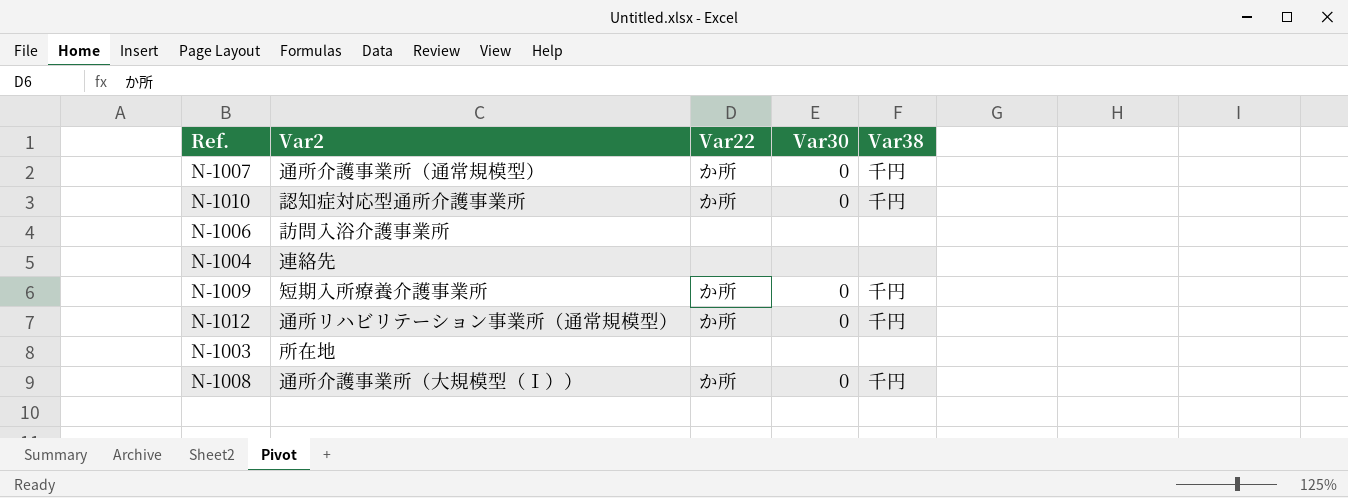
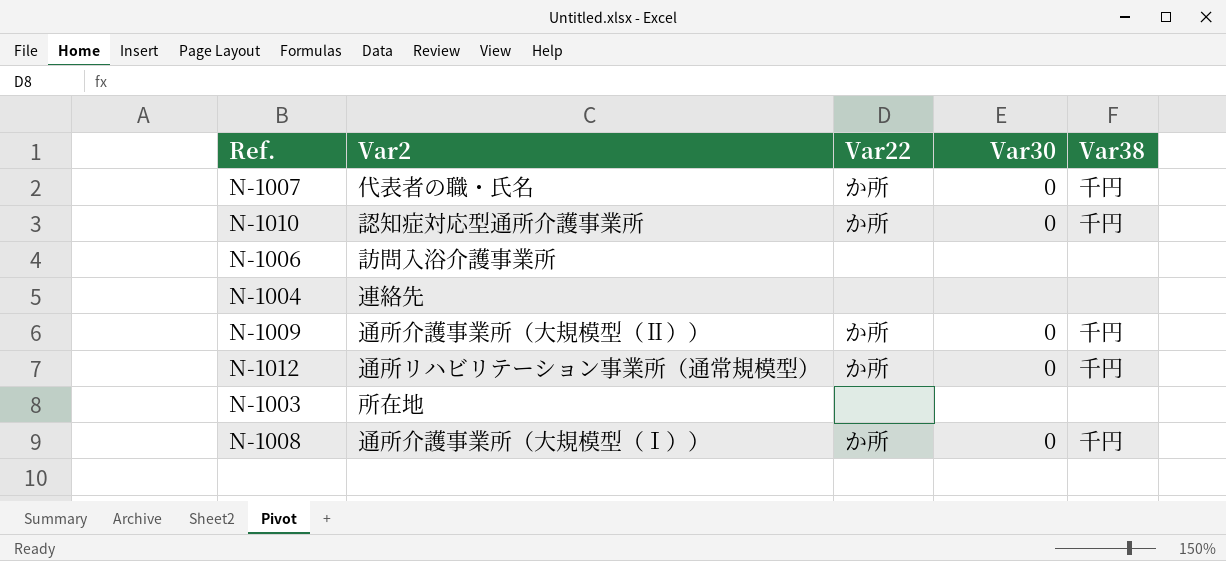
N-1007 | Var2: 通所介護事業所（通常規模型） -> 代表者の職・氏名
N-1009 | Var2: 短期入所療養介護事業所 -> 通所介護事業所（大規模型（Ⅱ））

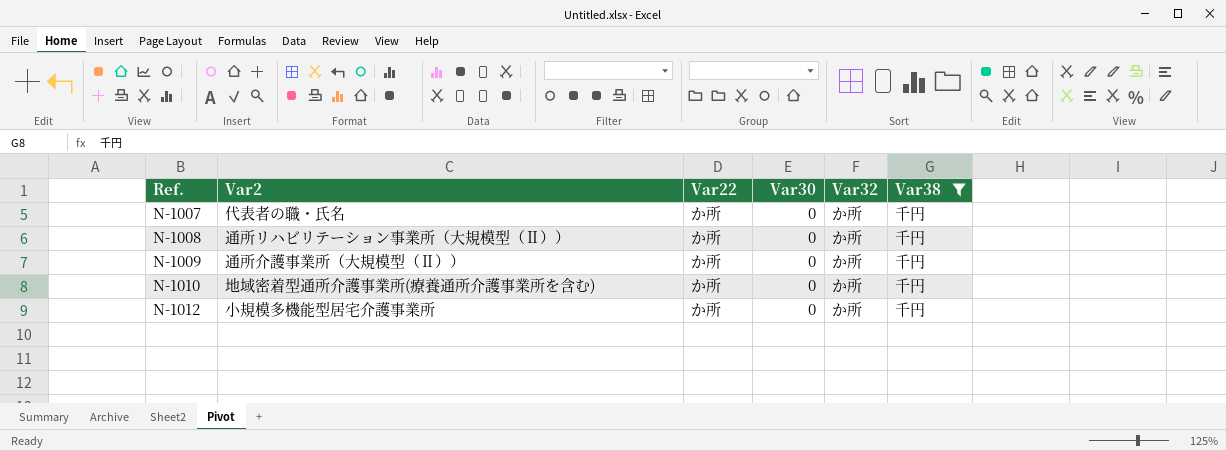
filter: none -> Var38 = 千円
row order: none -> Ref. ascending
column Var32 | position: none -> 5
N-1008 | Var2: 通所介護事業所（大規模型（Ⅰ）） -> 通所リハビリテーション事業所（大規模型（Ⅱ））
N-1010 | Var2: 認知症対応型通所介護事業所 -> 地域密着型通所介護事業所(療養通所介護事業所を含む)
N-1012 | Var2: 通所リハビリテーション事業所（通常規模型） -> 小規模多機能型居宅介護事業所

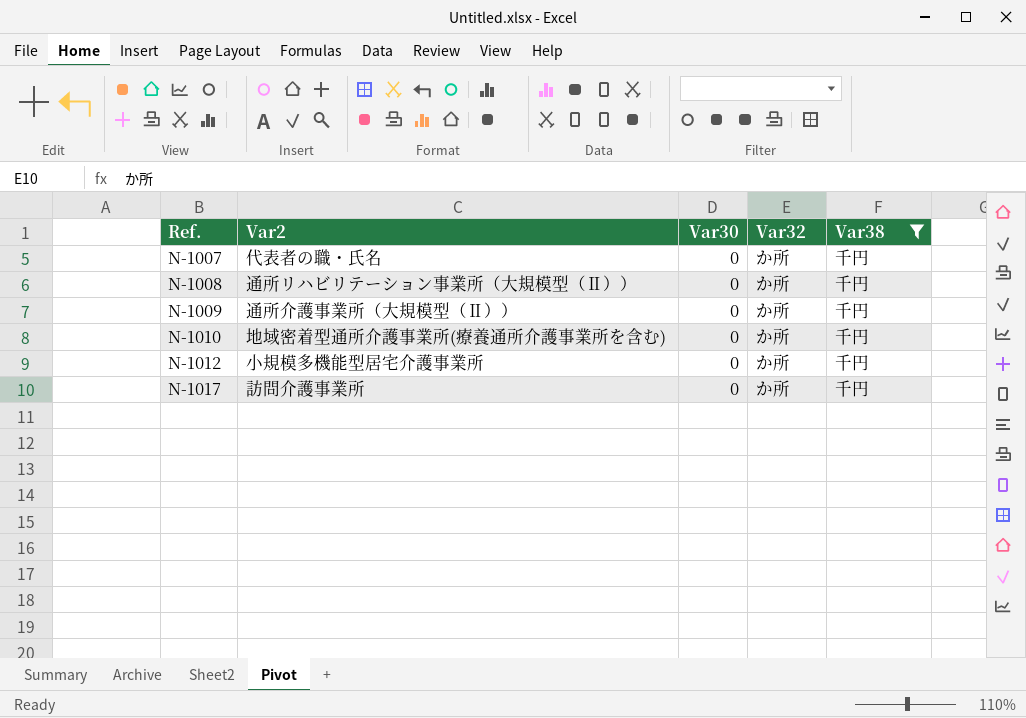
column Var22 | position: 3 -> none
row N-1017: none -> 訪問介護事業所 | 0 | か所 | 千円

